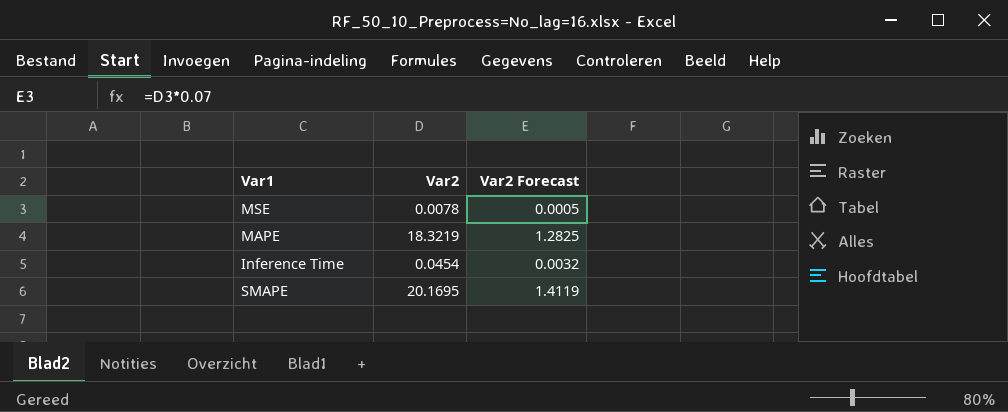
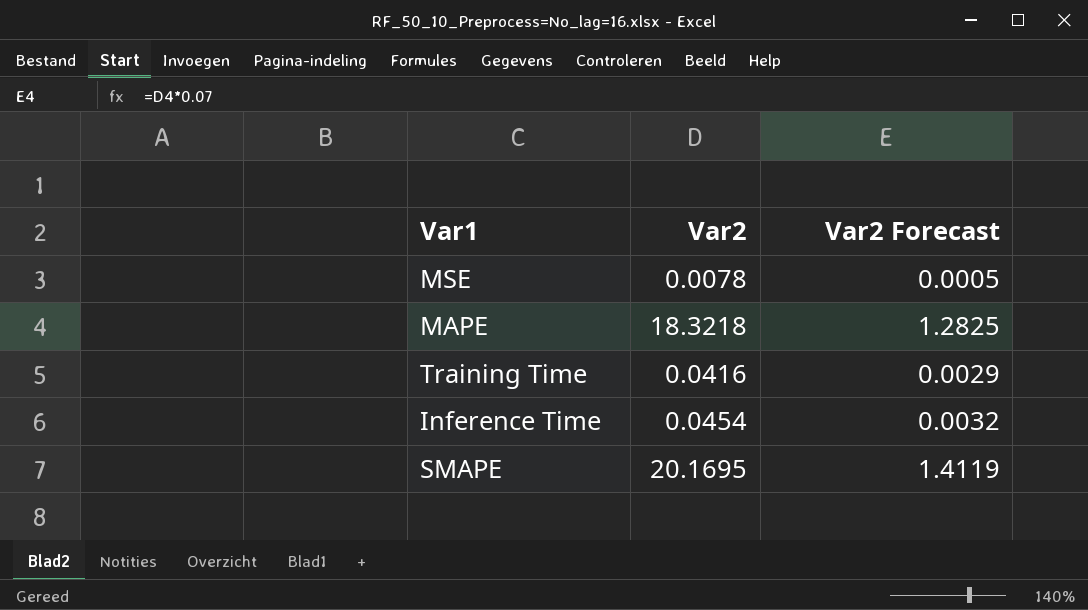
MAPE | Var2: 18.3219 -> 18.3218
row Training Time: none -> 0.0416 | 0.0029

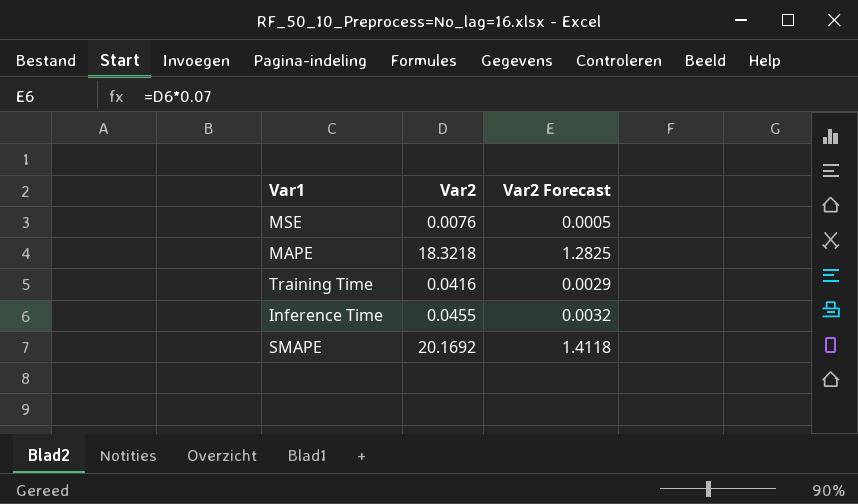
MSE | Var2: 0.0078 -> 0.0076
Inference Time | Var2: 0.0454 -> 0.0455
SMAPE | Var2: 20.1695 -> 20.1692
SMAPE | Var2 Forecast: 1.4119 -> 1.4118

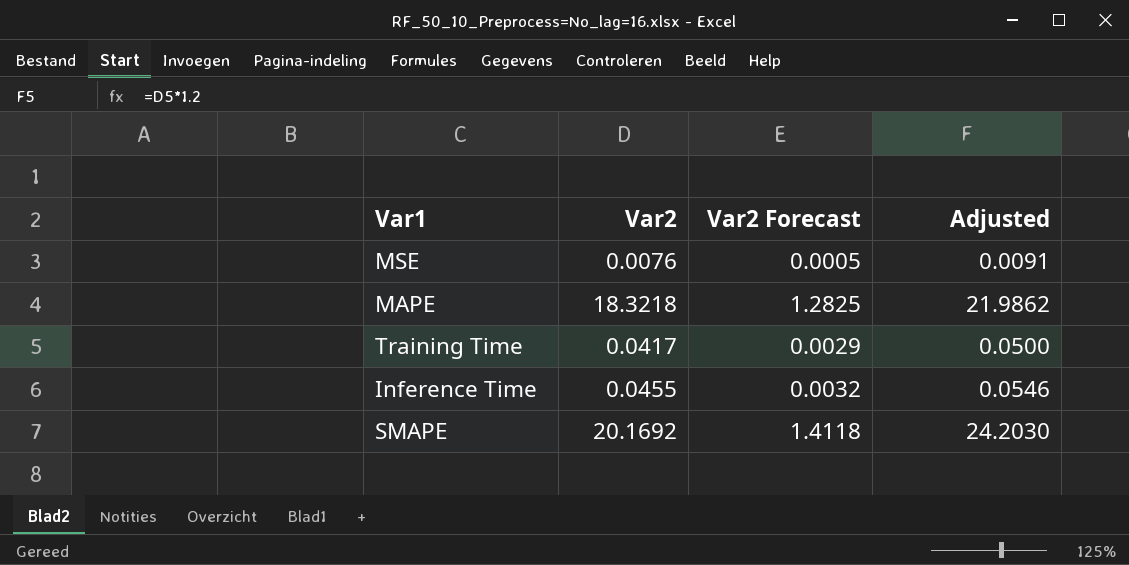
column Adjusted | formula: none -> [Var2] * 1.2
Training Time | Var2: 0.0416 -> 0.0417

